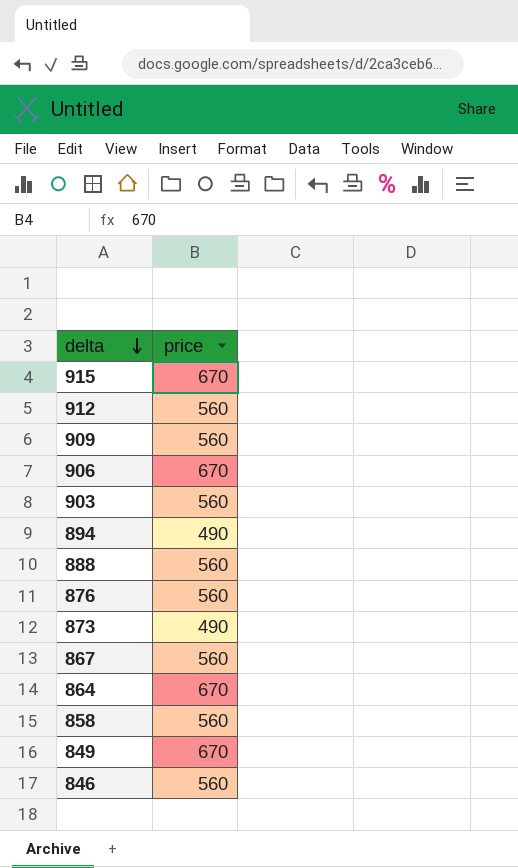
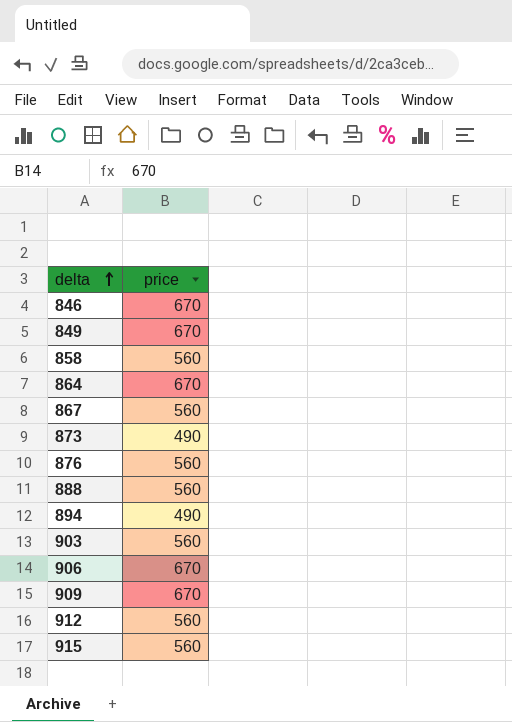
row order: delta descending -> delta ascending
846 | price: 560 -> 670
909 | price: 560 -> 670
915 | price: 670 -> 560

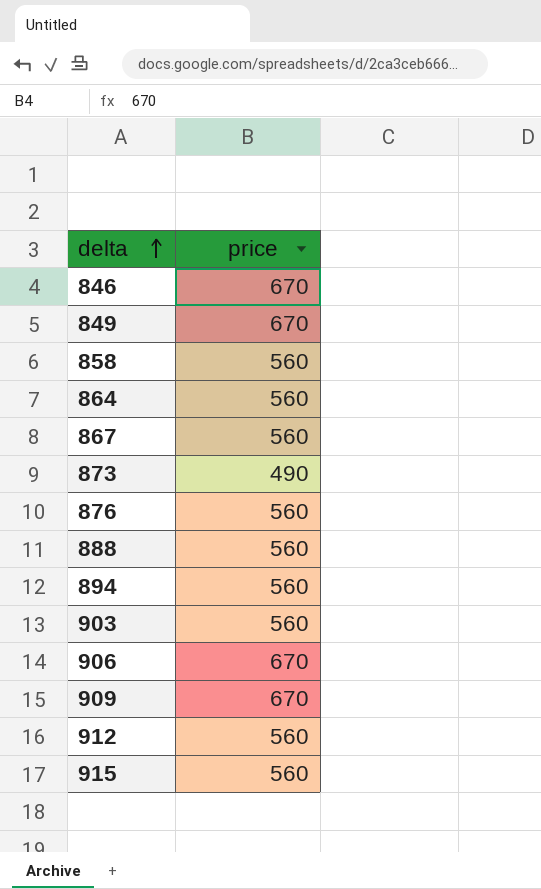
864 | price: 670 -> 560
894 | price: 490 -> 560

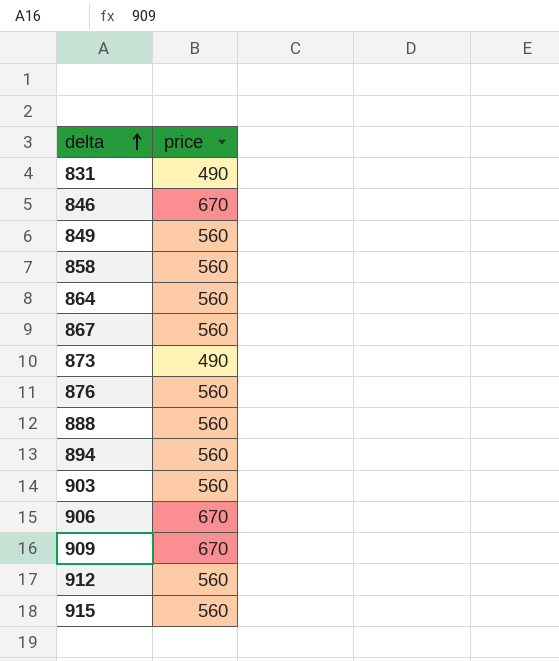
row 831: none -> 490
849 | price: 670 -> 560

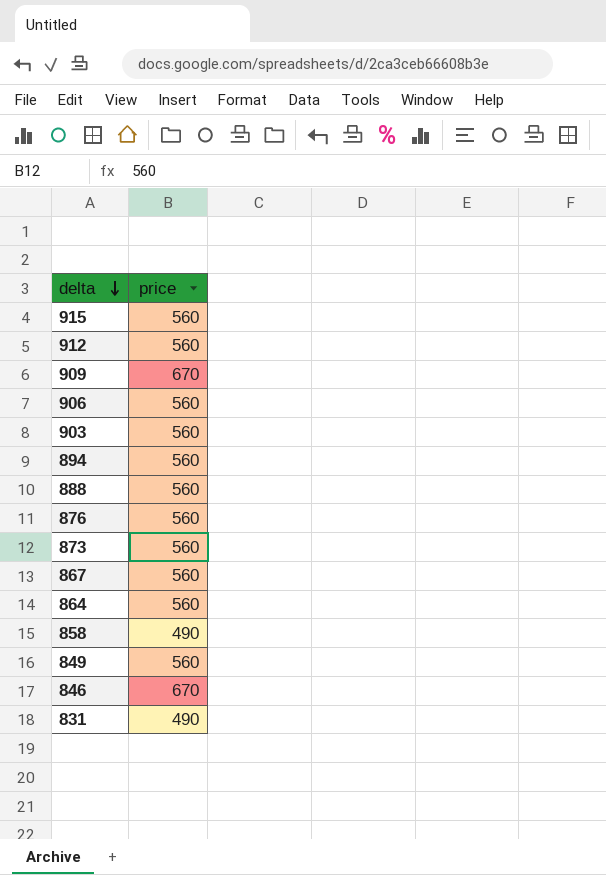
row order: delta ascending -> delta descending
906 | price: 670 -> 560
873 | price: 490 -> 560
858 | price: 560 -> 490

